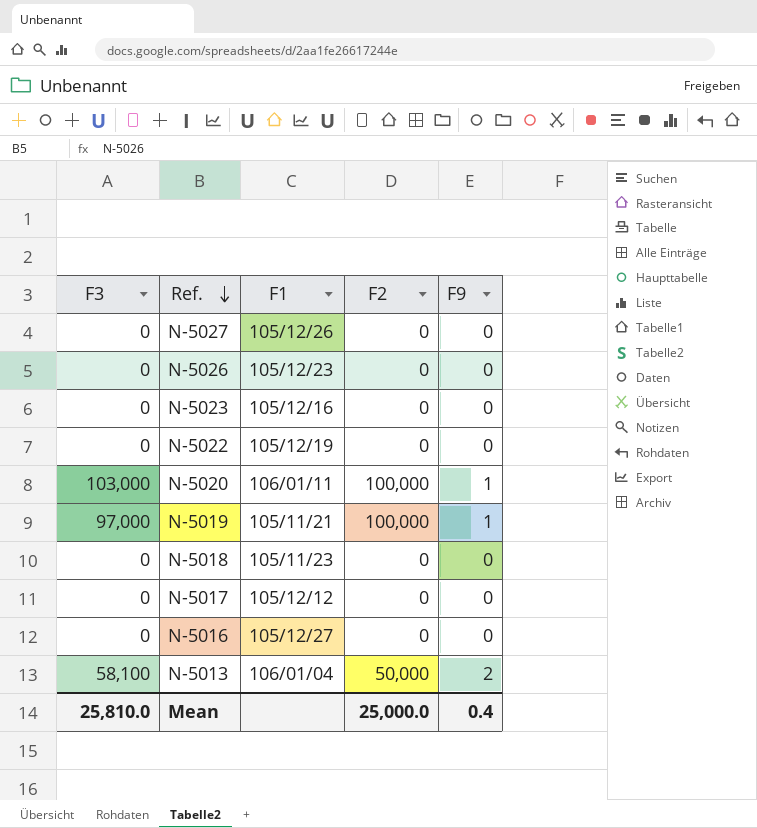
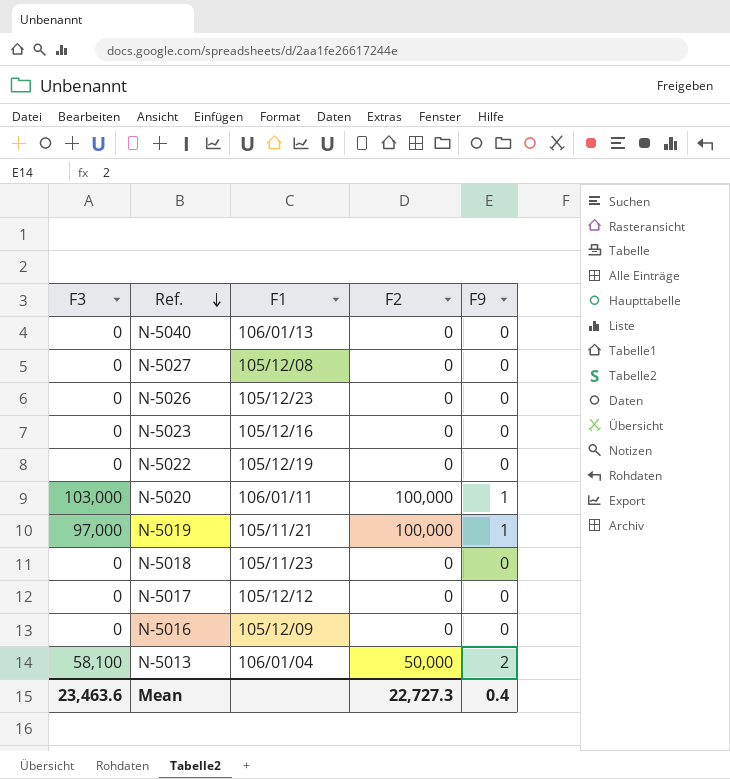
row N-5040: none -> 0 | 106/01/13 | 0 | 0
N-5027 | F1: 105/12/26 -> 105/12/08
N-5016 | F1: 105/12/27 -> 105/12/09
Mean | F3: 25,810.0 -> 23,463.6
Mean | F2: 25,000.0 -> 22,727.3

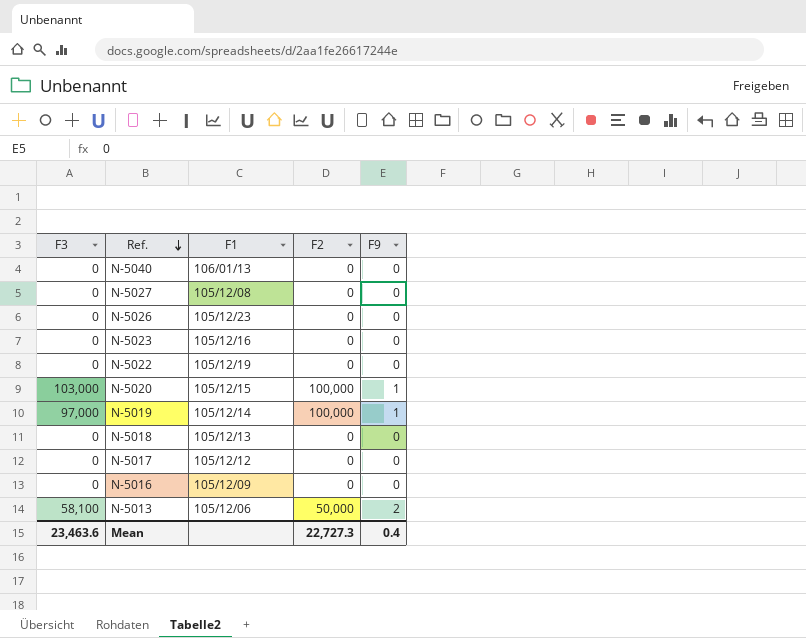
N-5020 | F1: 106/01/11 -> 105/12/15
N-5019 | F1: 105/11/21 -> 105/12/14
N-5018 | F1: 105/11/23 -> 105/12/13
N-5013 | F1: 106/01/04 -> 105/12/06

